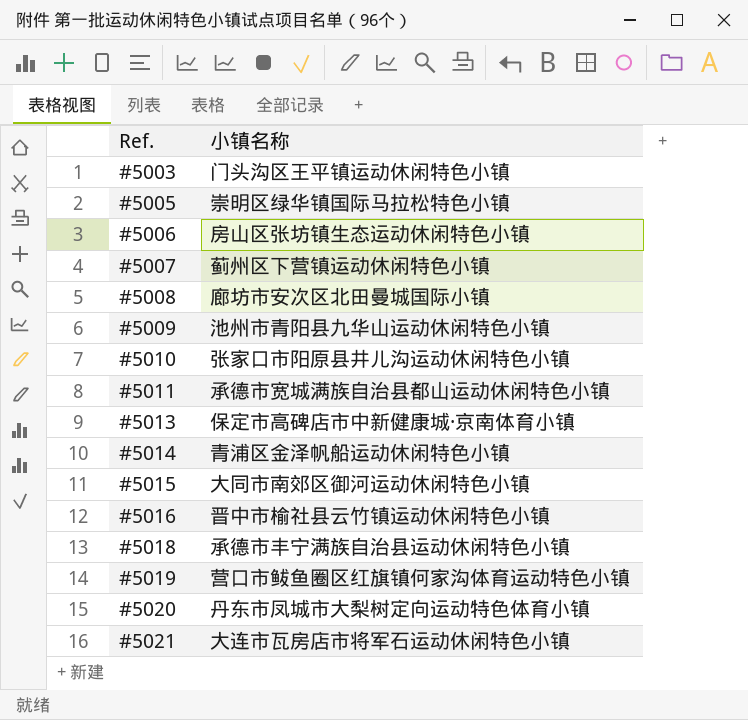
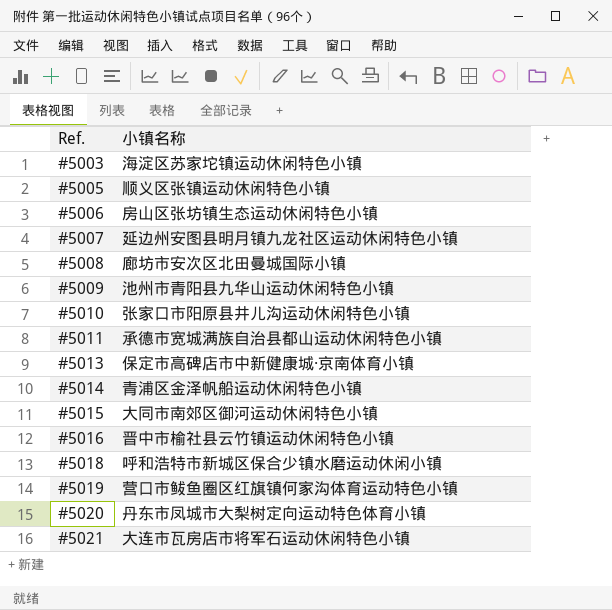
#5003 | 小镇名称: 门头沟区王平镇运动休闲特色小镇 -> 海淀区苏家坨镇运动休闲特色小镇
#5005 | 小镇名称: 崇明区绿华镇国际马拉松特色小镇 -> 顺义区张镇运动休闲特色小镇
#5007 | 小镇名称: 蓟州区下营镇运动休闲特色小镇 -> 延边州安图县明月镇九龙社区运动休闲特色小镇
#5018 | 小镇名称: 承德市丰宁满族自治县运动休闲特色小镇 -> 呼和浩特市新城区保合少镇水磨运动休闲小镇

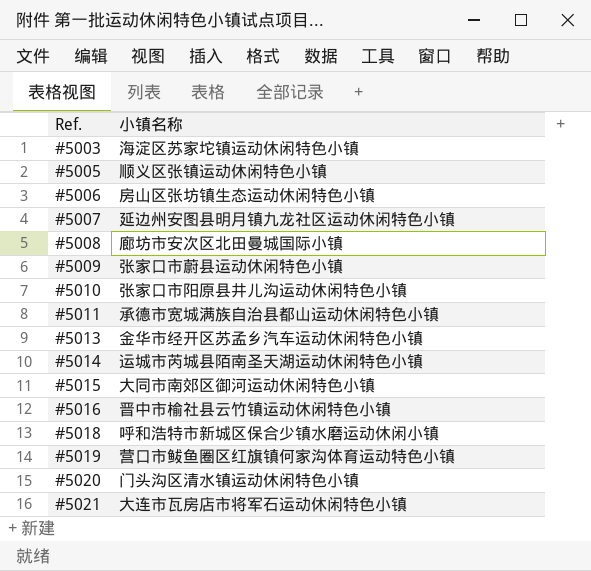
#5009 | 小镇名称: 池州市青阳县九华山运动休闲特色小镇 -> 张家口市蔚县运动休闲特色小镇
#5013 | 小镇名称: 保定市高碑店市中新健康城·京南体育小镇 -> 金华市经开区苏孟乡汽车运动休闲特色小镇
#5014 | 小镇名称: 青浦区金泽帆船运动休闲特色小镇 -> 运城市芮城县陌南圣天湖运动休闲特色小镇
#5020 | 小镇名称: 丹东市凤城市大梨树定向运动特色体育小镇 -> 门头沟区清水镇运动休闲特色小镇

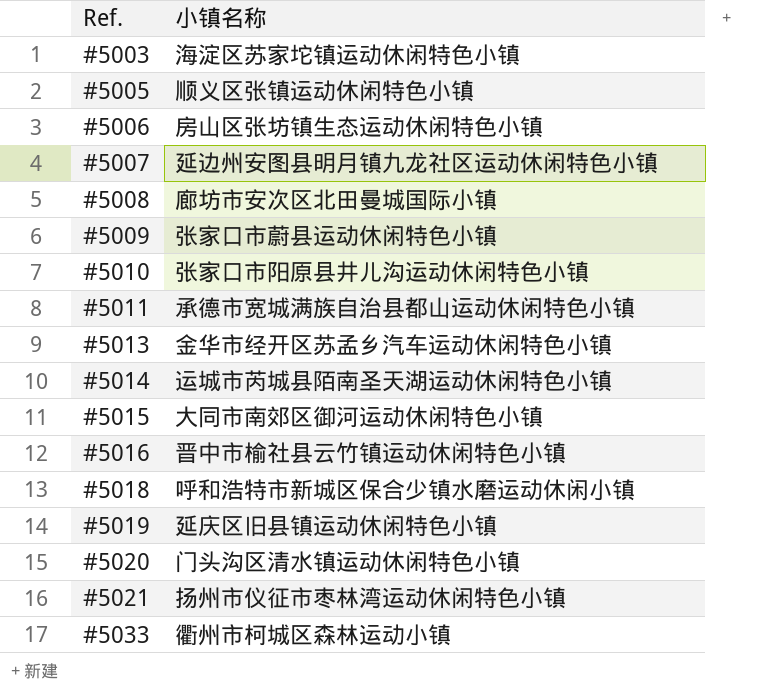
#5019 | 小镇名称: 营口市鲅鱼圈区红旗镇何家沟体育运动特色小镇 -> 延庆区旧县镇运动休闲特色小镇
#5021 | 小镇名称: 大连市瓦房店市将军石运动休闲特色小镇 -> 扬州市仪征市枣林湾运动休闲特色小镇
row #5033: none -> 衢州市柯城区森林运动小镇

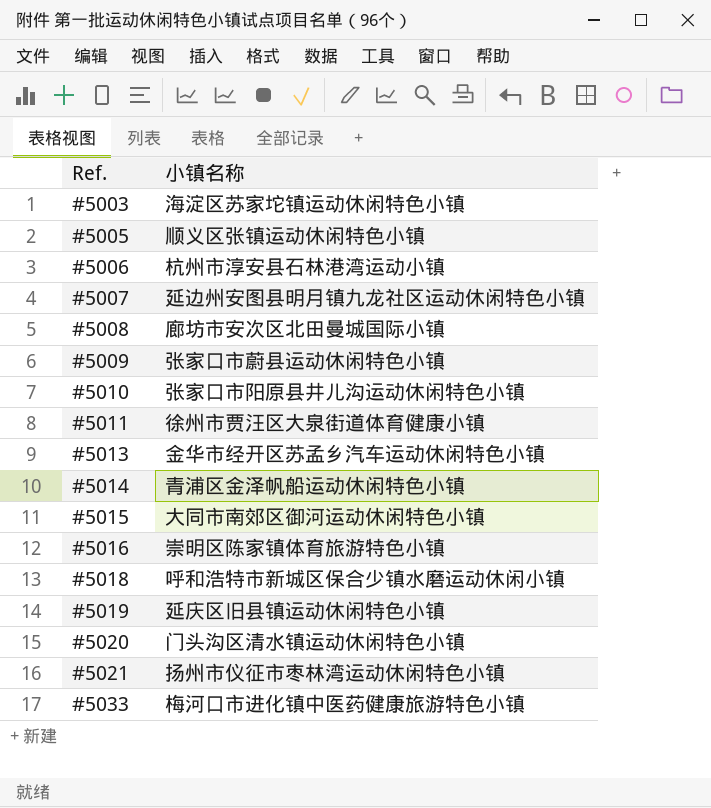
#5006 | 小镇名称: 房山区张坊镇生态运动休闲特色小镇 -> 杭州市淳安县石林港湾运动小镇
#5011 | 小镇名称: 承德市宽城满族自治县都山运动休闲特色小镇 -> 徐州市贾汪区大泉街道体育健康小镇
#5014 | 小镇名称: 运城市芮城县陌南圣天湖运动休闲特色小镇 -> 青浦区金泽帆船运动休闲特色小镇
#5016 | 小镇名称: 晋中市榆社县云竹镇运动休闲特色小镇 -> 崇明区陈家镇体育旅游特色小镇
#5033 | 小镇名称: 衢州市柯城区森林运动小镇 -> 梅河口市进化镇中医药健康旅游特色小镇

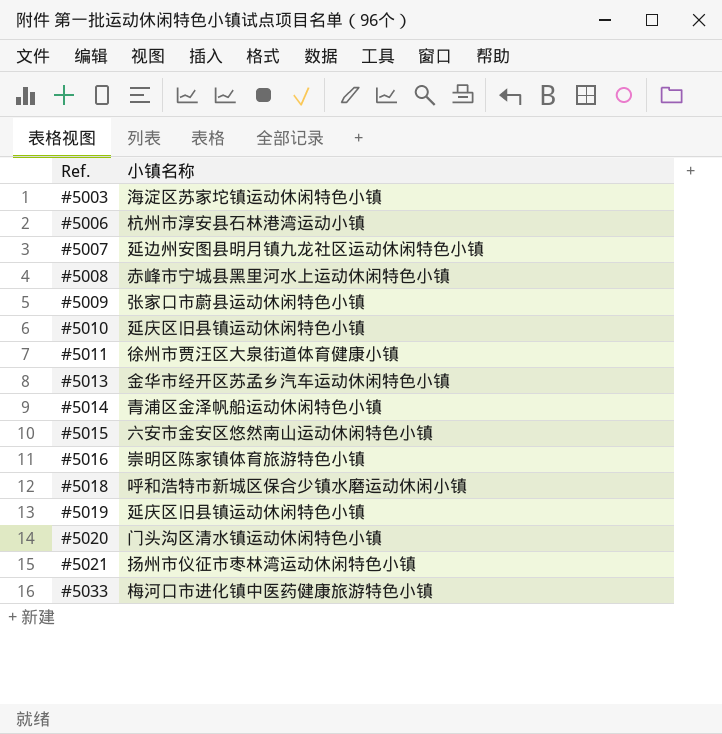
row #5005: 顺义区张镇运动休闲特色小镇 -> none
#5008 | 小镇名称: 廊坊市安次区北田曼城国际小镇 -> 赤峰市宁城县黑里河水上运动休闲特色小镇
#5010 | 小镇名称: 张家口市阳原县井儿沟运动休闲特色小镇 -> 延庆区旧县镇运动休闲特色小镇
#5015 | 小镇名称: 大同市南郊区御河运动休闲特色小镇 -> 六安市金安区悠然南山运动休闲特色小镇

